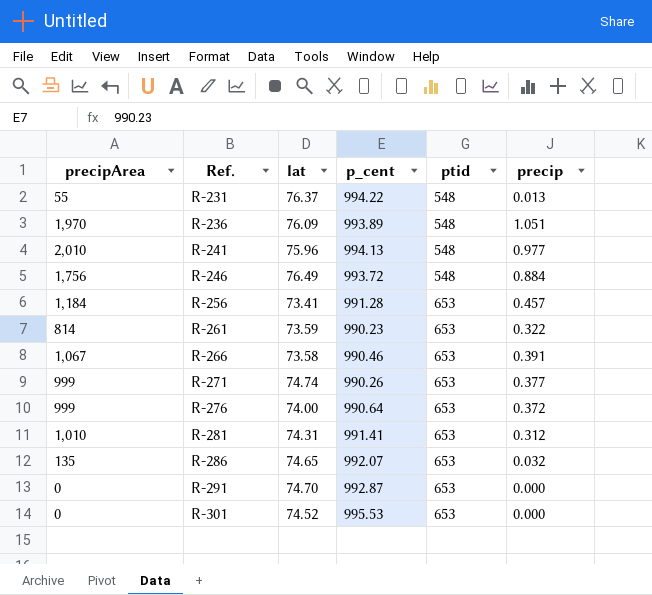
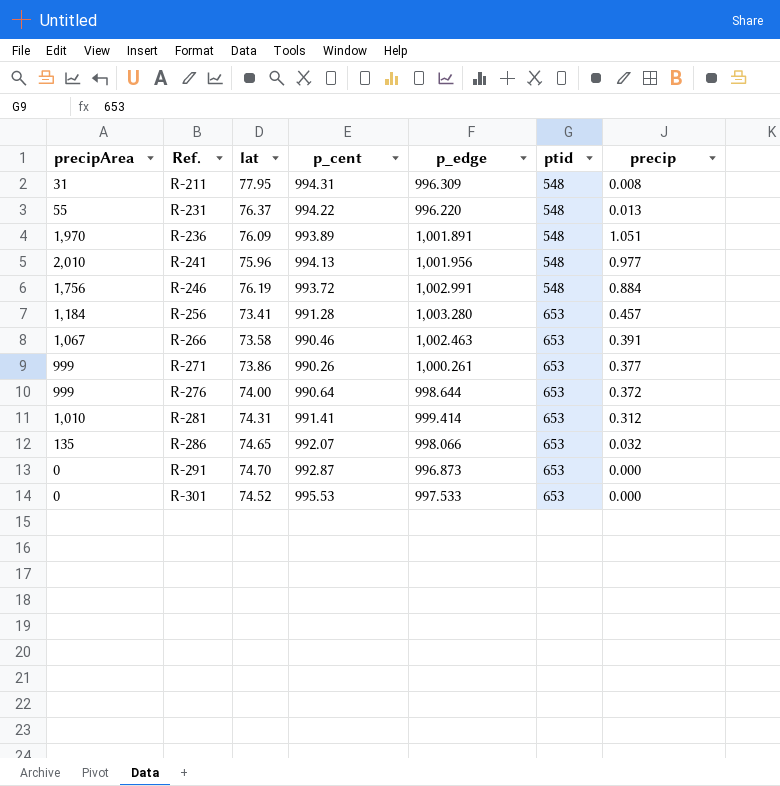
column p_edge | position: none -> 5
row R-261: 814 | 73.59 | 990.23 | 653 | 0.322 -> none
row R-211: none -> 31 | 77.95 | 994.31 | 996.309 | 548 | 0.008
R-246 | lat: 76.49 -> 76.19
R-271 | lat: 74.74 -> 73.86

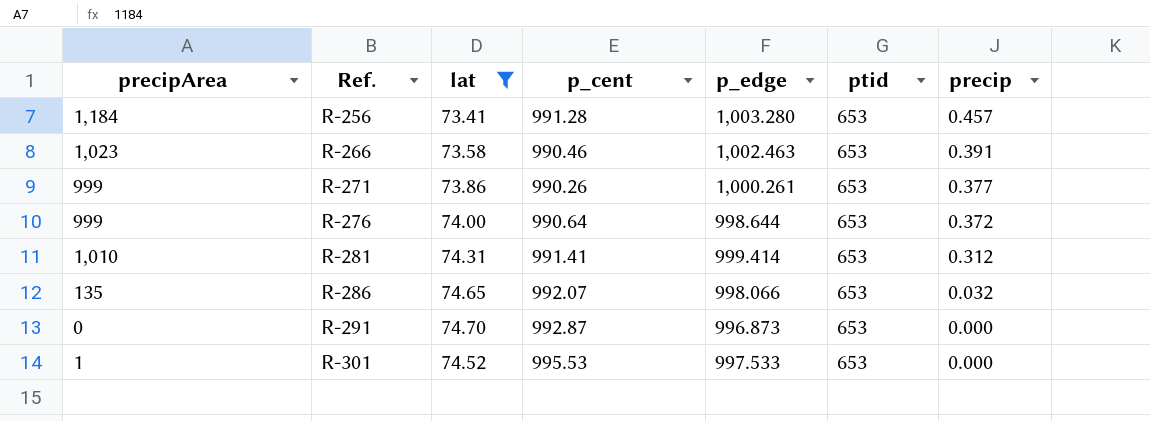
filter: none -> lat <= 74.70
R-266 | precipArea: 1,067 -> 1,023
R-301 | precipArea: 0 -> 1

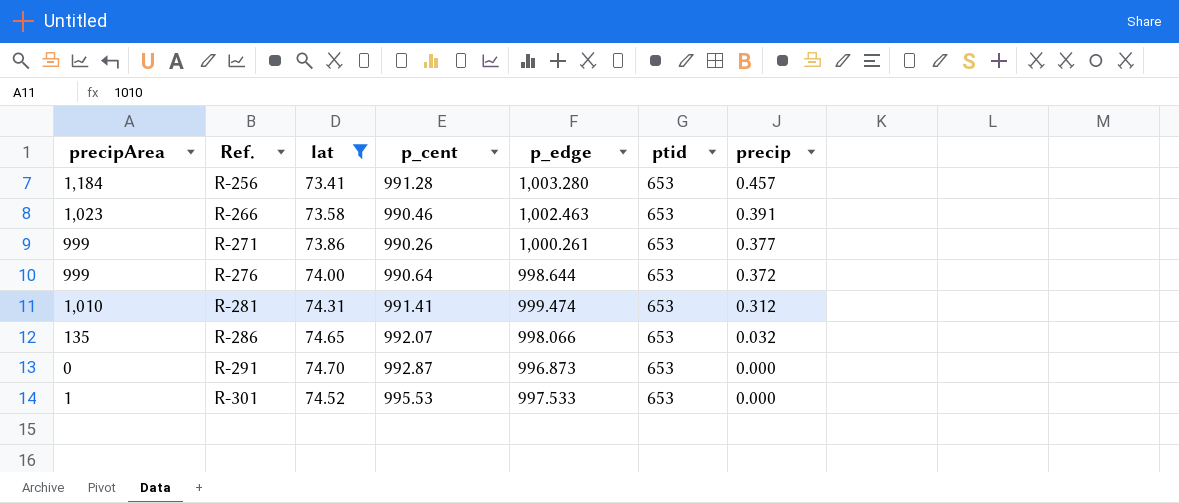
R-281 | p_edge: 999.414 -> 999.474

